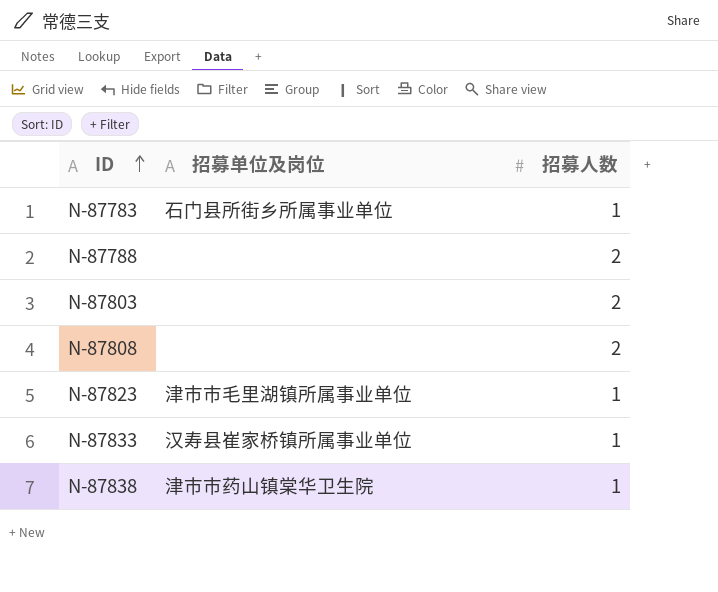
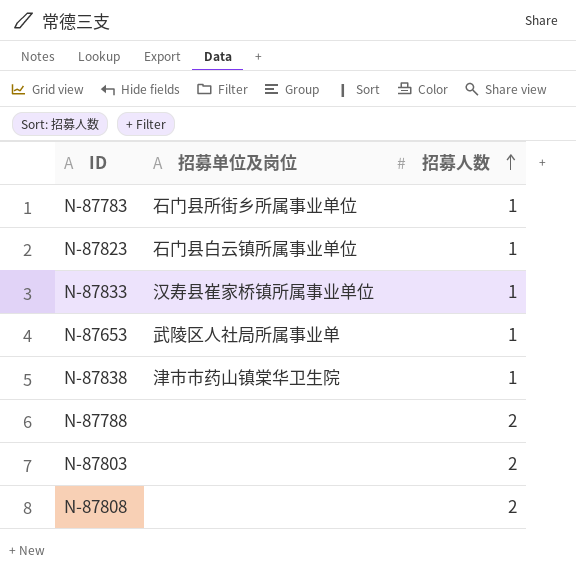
row order: ID ascending -> 招募人数 ascending
N-87823 | 招募单位及岗位: 津市市毛里湖镇所属事业单位 -> 石门县白云镇所属事业单位
row N-87653: none -> 武陵区人社局所属事业单 | 1

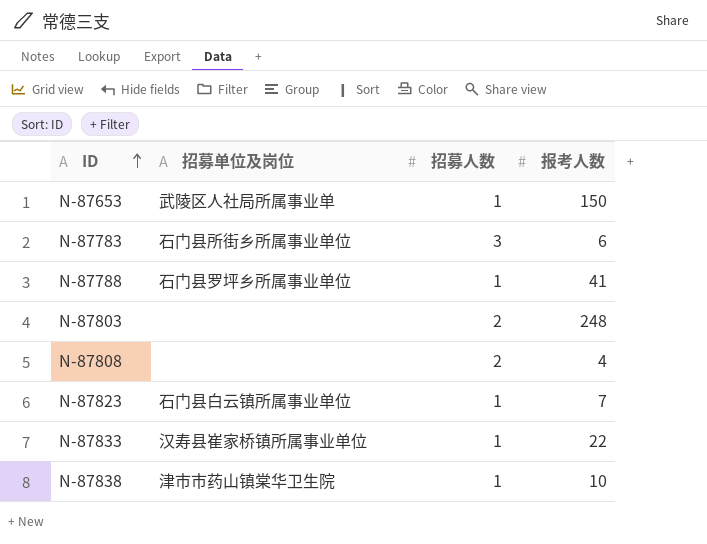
row order: 招募人数 ascending -> ID ascending
column 报考人数 | position: none -> 4
N-87783 | 招募人数: 1 -> 3
N-87788 | 招募单位及岗位: none -> 石门县罗坪乡所属事业单位
N-87788 | 招募人数: 2 -> 1

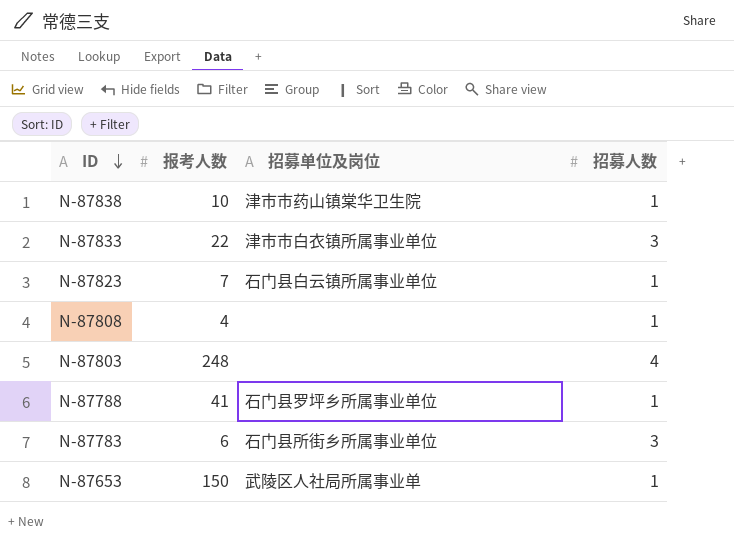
row order: ID ascending -> ID descending
column 报考人数 | position: 4 -> 2
N-87833 | 招募单位及岗位: 汉寿县崔家桥镇所属事业单位 -> 津市市白衣镇所属事业单位
N-87833 | 招募人数: 1 -> 3
N-87808 | 招募人数: 2 -> 1
N-87803 | 招募人数: 2 -> 4

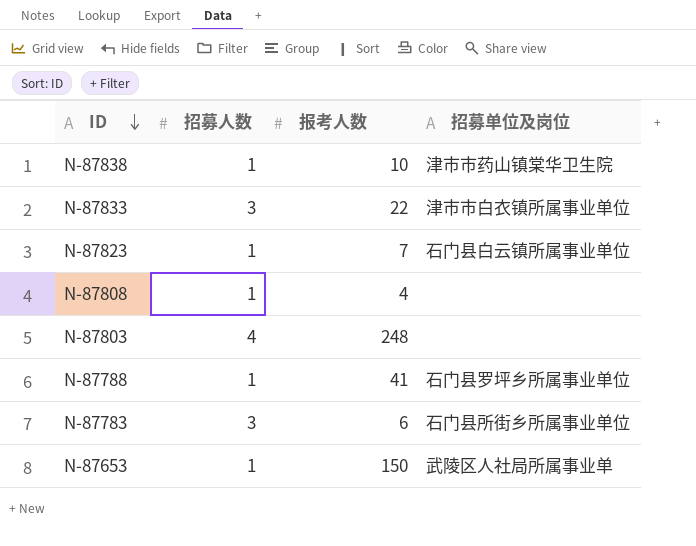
column 招募人数 | position: 4 -> 2

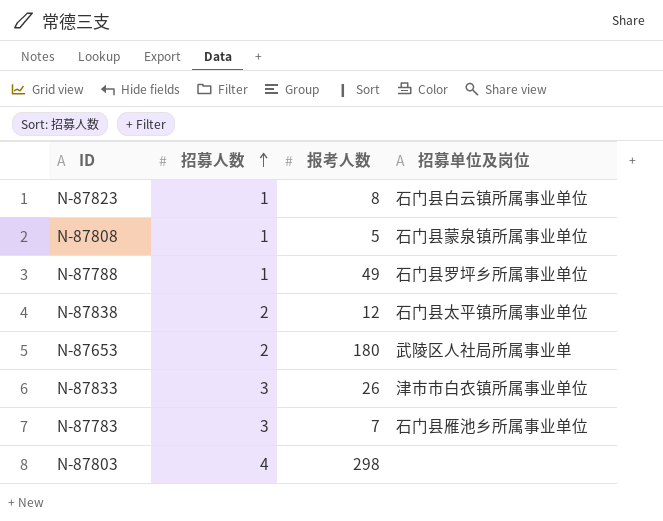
row order: ID descending -> 招募人数 ascending
N-87823 | 报考人数: 7 -> 8
N-87808 | 报考人数: 4 -> 5
N-87808 | 招募单位及岗位: none -> 石门县蒙泉镇所属事业单位
N-87788 | 报考人数: 41 -> 49
N-87838 | 招募人数: 1 -> 2
N-87838 | 报考人数: 10 -> 12
N-87838 | 招募单位及岗位: 津市市药山镇棠华卫生院 -> 石门县太平镇所属事业单位
N-87653 | 招募人数: 1 -> 2
N-87653 | 报考人数: 150 -> 180
N-87833 | 报考人数: 22 -> 26
N-87783 | 报考人数: 6 -> 7
N-87783 | 招募单位及岗位: 石门县所街乡所属事业单位 -> 石门县雁池乡所属事业单位
N-87803 | 报考人数: 248 -> 298

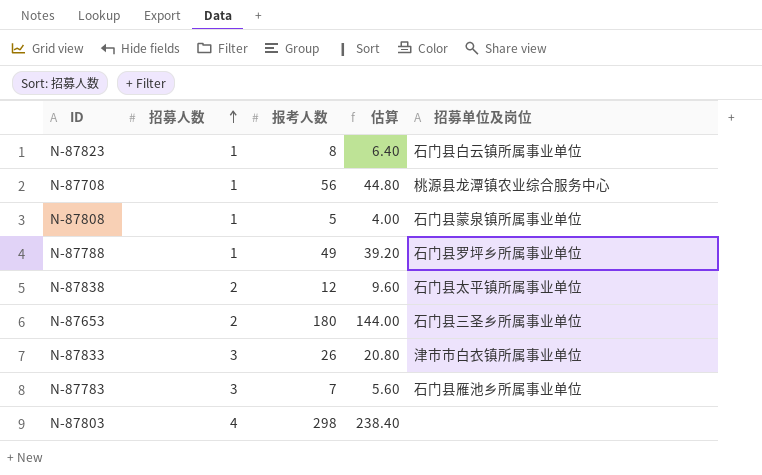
column 估算 | formula: none -> [报考人数] * 0.8
row N-87708: none -> 1 | 56 | 44.80 | 桃源县龙潭镇农业综合服务中心
N-87653 | 招募单位及岗位: 武陵区人社局所属事业单 -> 石门县三圣乡所属事业单位

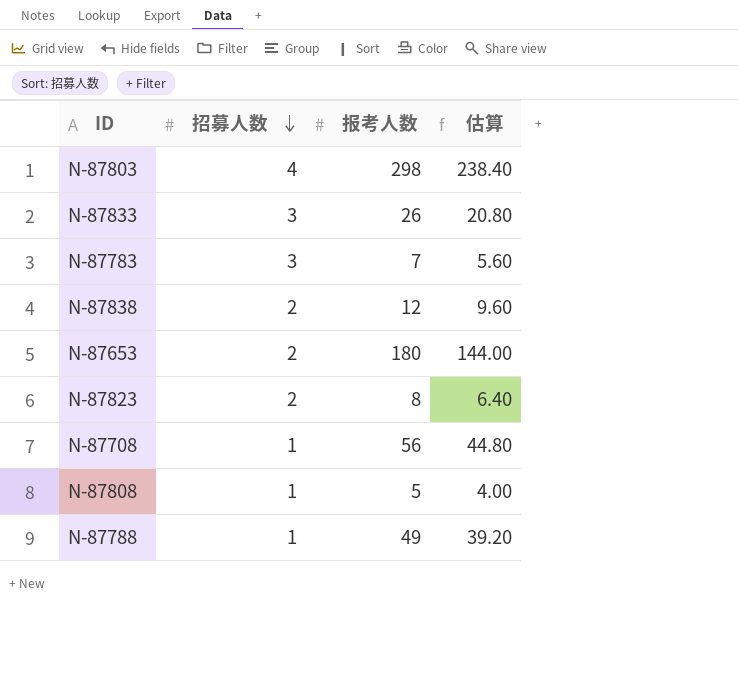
row order: 招募人数 ascending -> 招募人数 descending
column 招募单位及岗位 | position: 5 -> none
N-87823 | 招募人数: 1 -> 2

